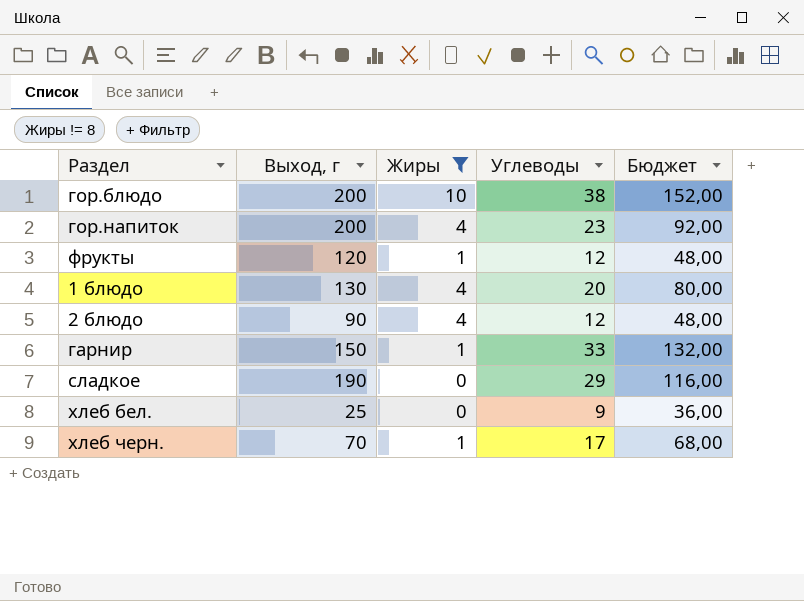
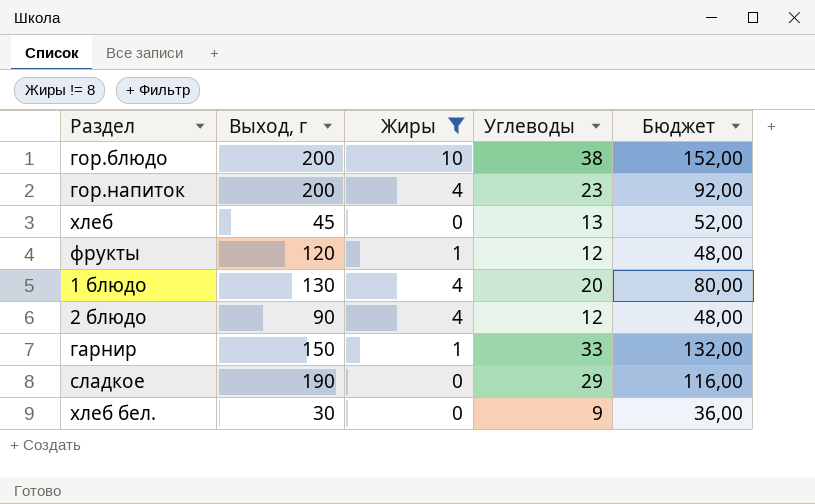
row хлеб черн.: 70 | 1 | 17 | 68,00 -> none
row хлеб: none -> 45 | 0 | 13 | 52,00
хлеб бел. | Выход, г: 25 -> 30

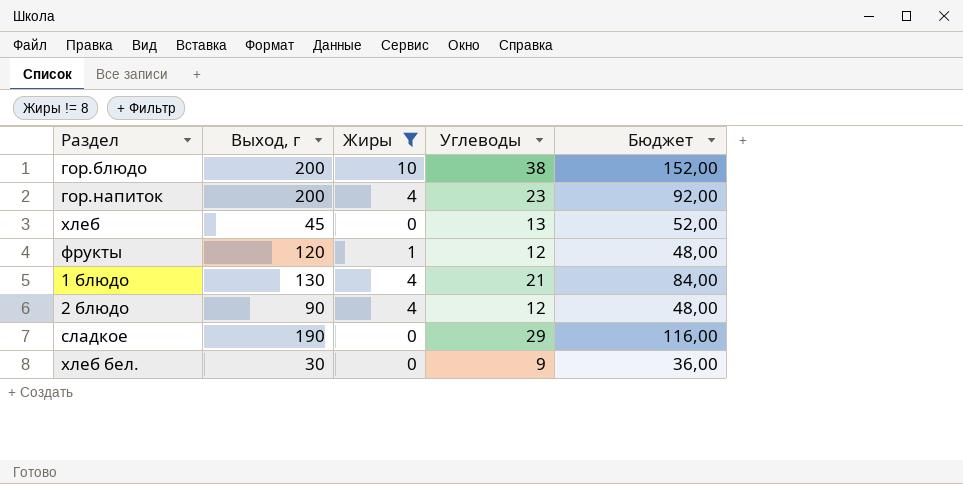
row гарнир: 150 | 1 | 33 | 132,00 -> none
1 блюдо | Углеводы: 20 -> 21
1 блюдо | Бюджет: 80,00 -> 84,00

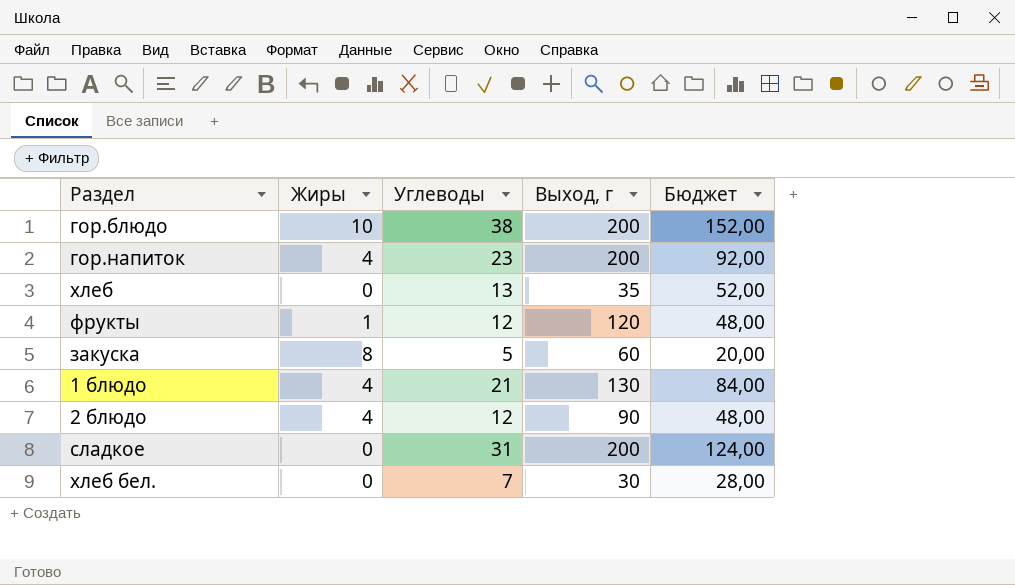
filter: Жиры != 8 -> none
column Выход, г | position: 2 -> 4
хлеб | Выход, г: 45 -> 35
сладкое | Углеводы: 29 -> 31
сладкое | Выход, г: 190 -> 200
сладкое | Бюджет: 116,00 -> 124,00
хлеб бел. | Углеводы: 9 -> 7
хлеб бел. | Бюджет: 36,00 -> 28,00

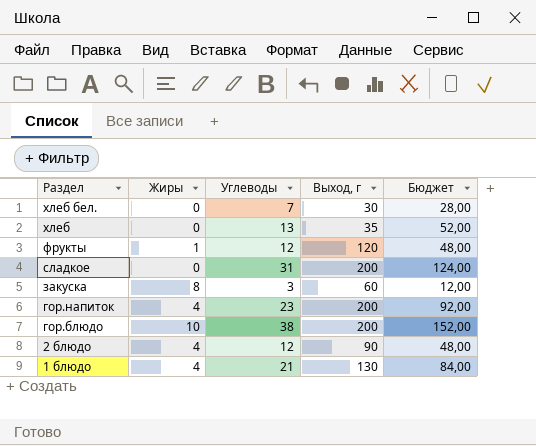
row order: none -> Раздел descending
закуска | Углеводы: 5 -> 3
закуска | Бюджет: 20,00 -> 12,00

